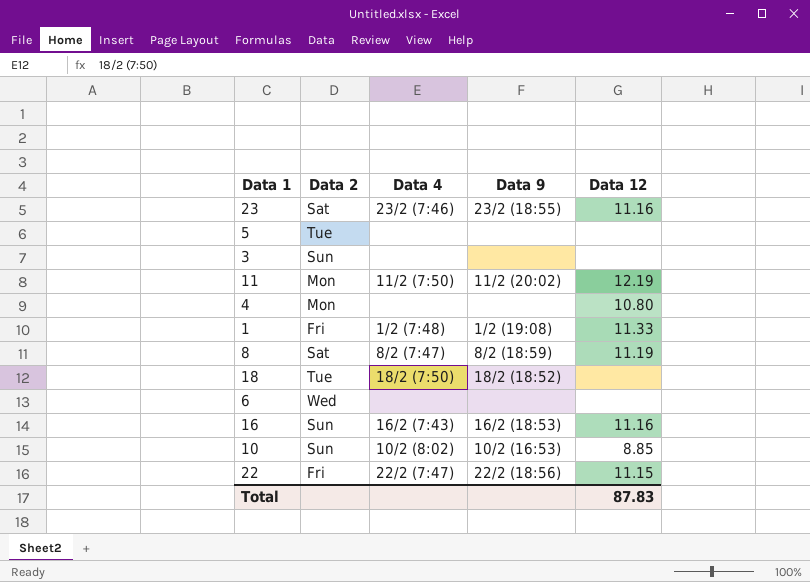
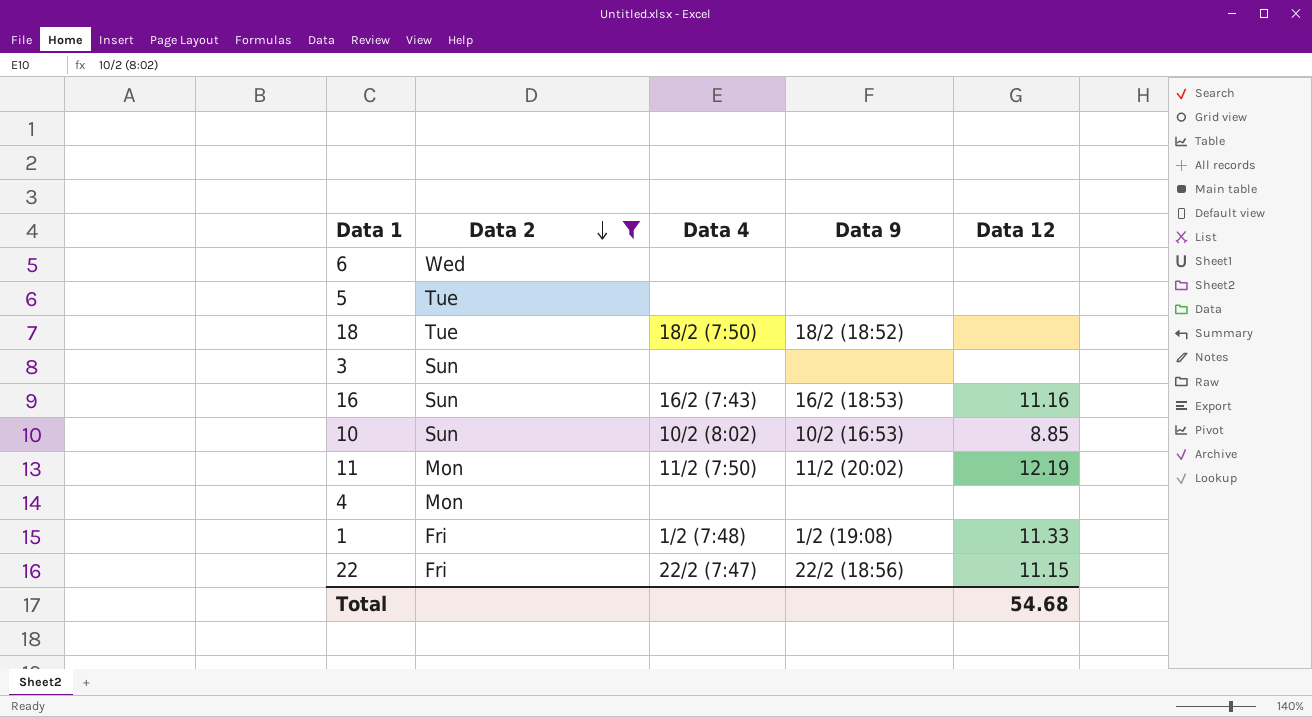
filter: none -> Data 2 != Sat
row order: none -> Data 2 descending
4 | Data 12: 10.80 -> none
Total | Data 12: 87.83 -> 54.68

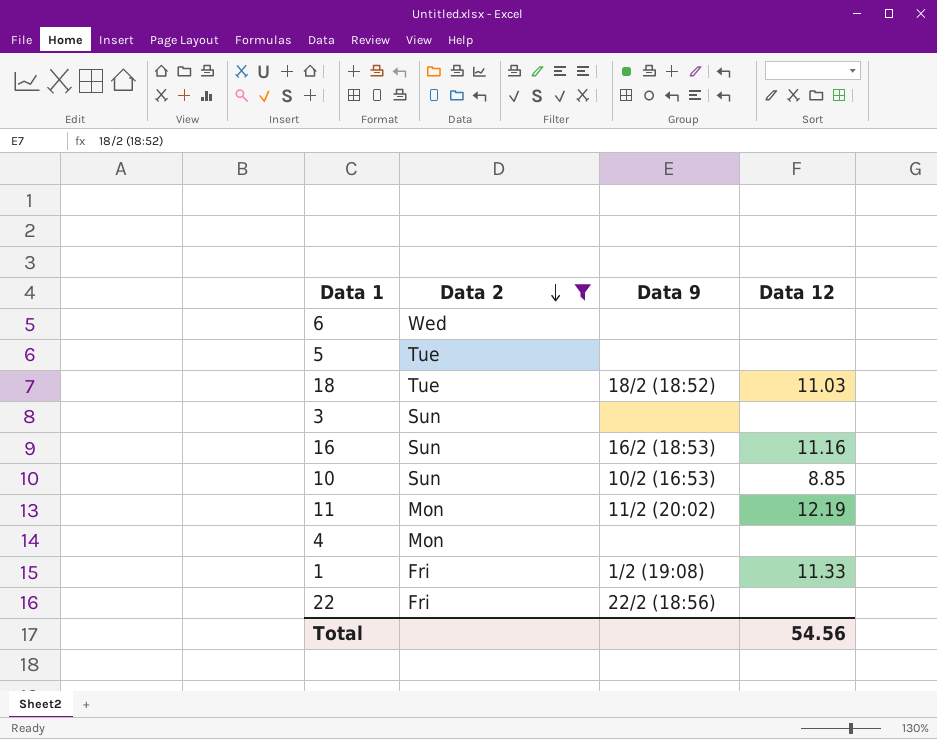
column Data 4 | position: 3 -> none
18 | Data 12: none -> 11.03
22 | Data 12: 11.15 -> none
Total | Data 12: 54.68 -> 54.56

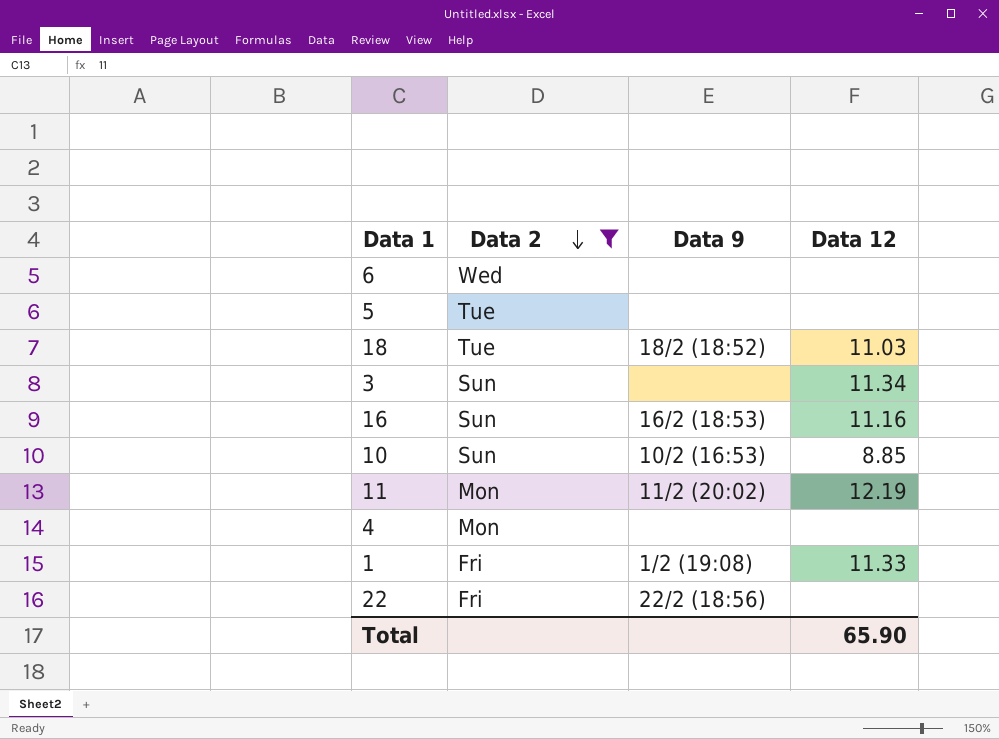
3 | Data 12: none -> 11.34
Total | Data 12: 54.56 -> 65.90

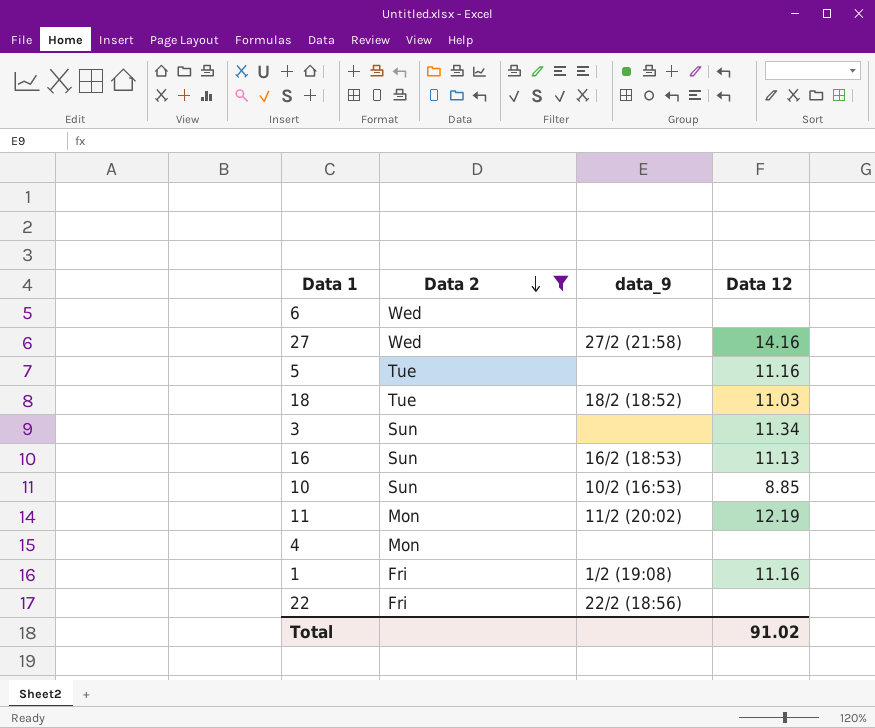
column name: Data 9 -> data_9
row 27: none -> Wed | 27/2 (21:58) | 14.16
5 | Data 12: none -> 11.16
16 | Data 12: 11.16 -> 11.13
1 | Data 12: 11.33 -> 11.16
Total | Data 12: 65.90 -> 91.02

